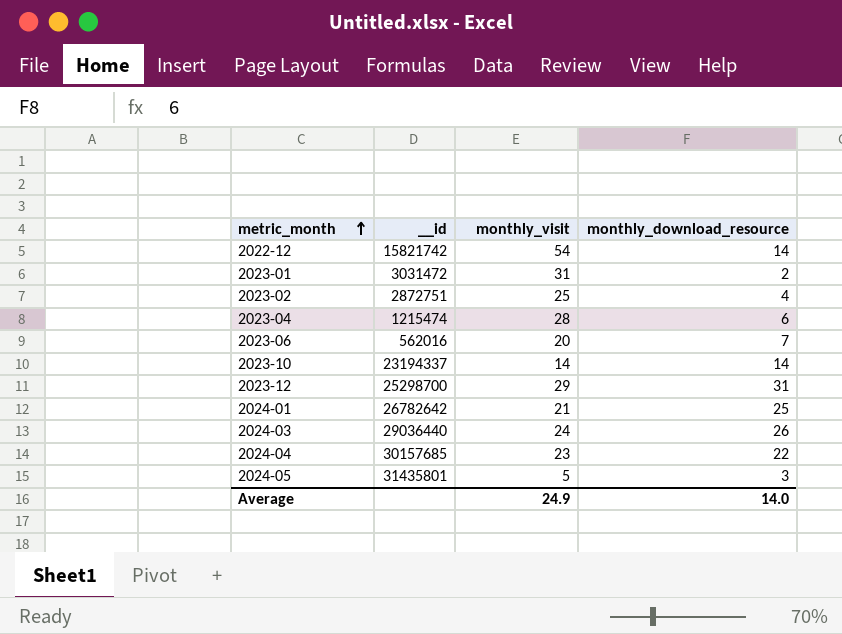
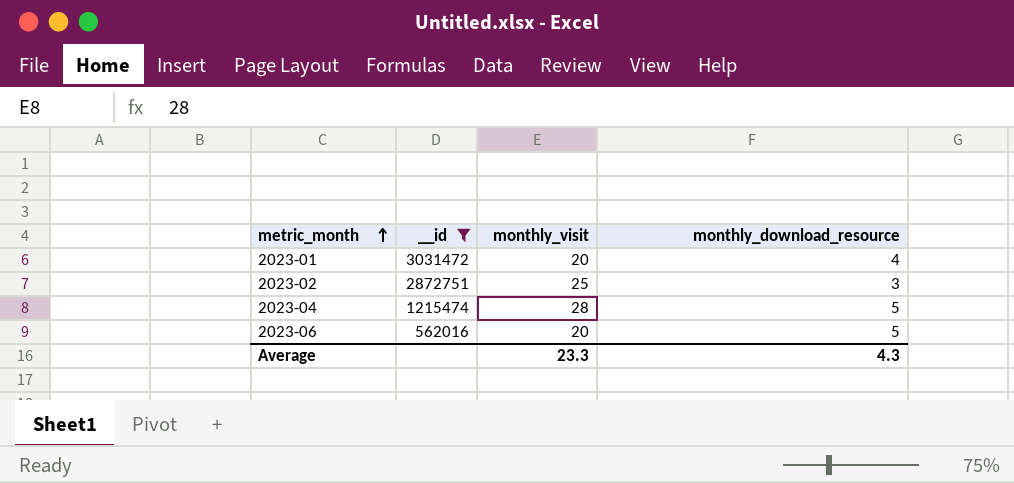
filter: none -> __id <= 3031472
2023-01 | monthly_visit: 31 -> 20
2023-01 | monthly_download_resource: 2 -> 4
2023-02 | monthly_download_resource: 4 -> 3
2023-04 | monthly_download_resource: 6 -> 5
2023-06 | monthly_download_resource: 7 -> 5
Average | monthly_visit: 24.9 -> 23.3
Average | monthly_download_resource: 14.0 -> 4.3

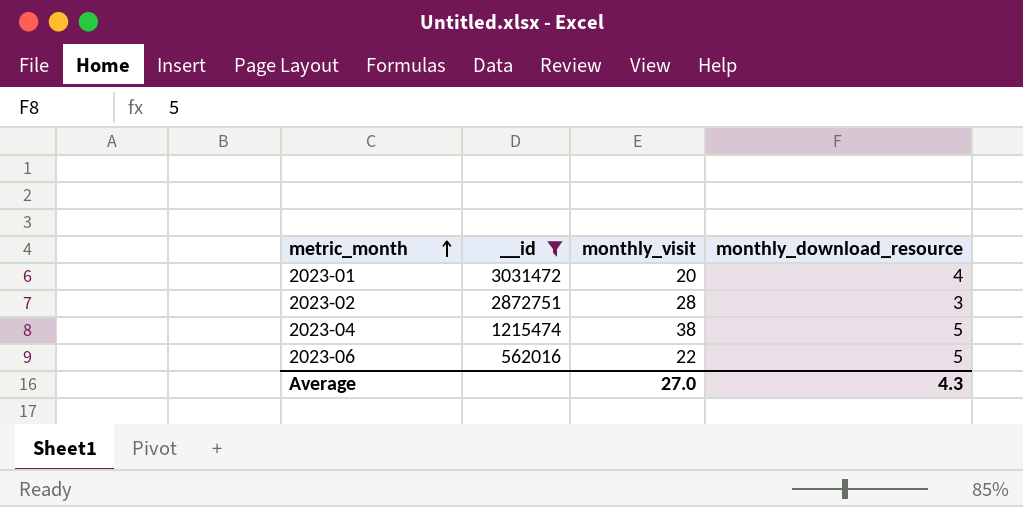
2023-02 | monthly_visit: 25 -> 28
2023-04 | monthly_visit: 28 -> 38
2023-06 | monthly_visit: 20 -> 22
Average | monthly_visit: 23.3 -> 27.0

